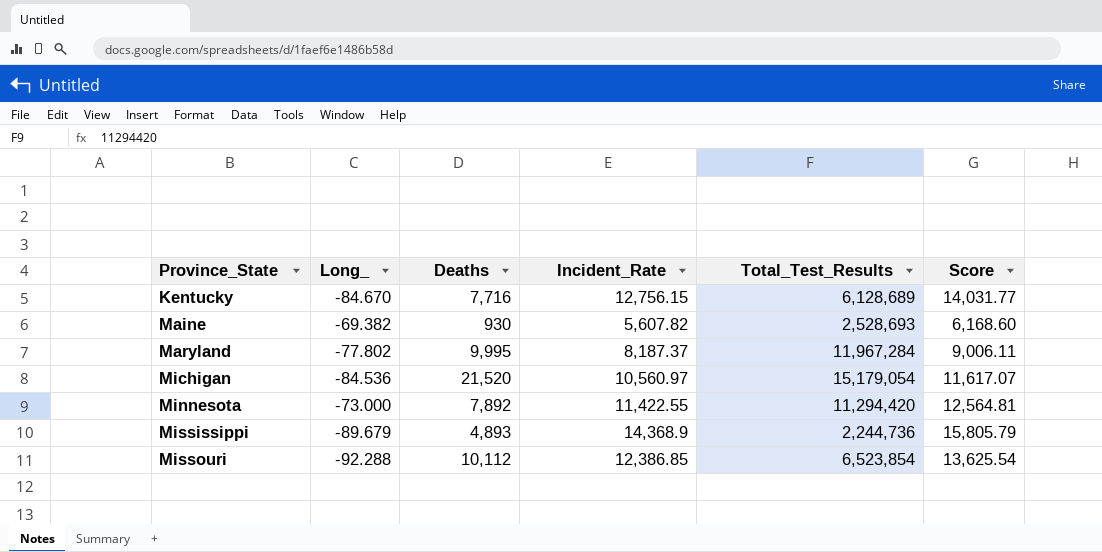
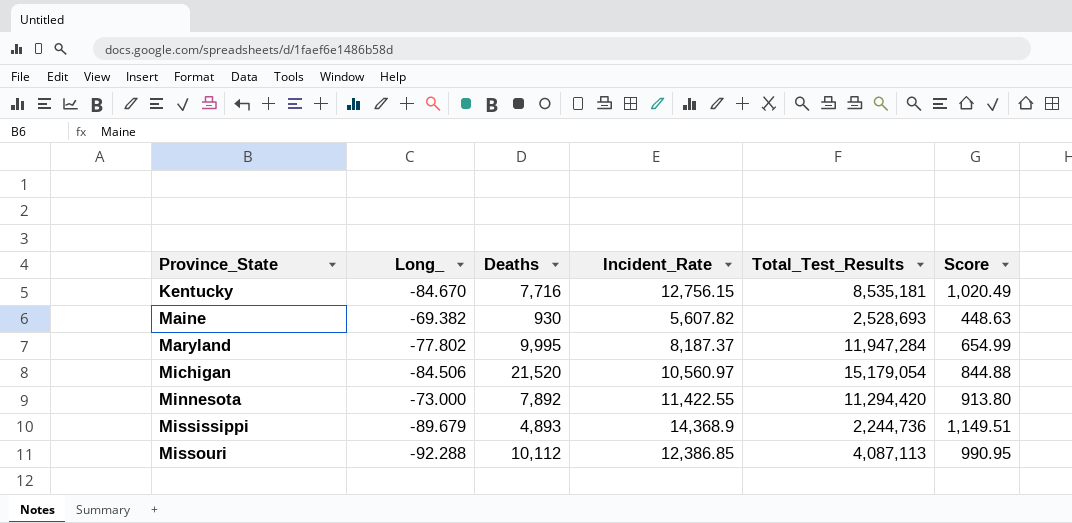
column Score | formula: [Incident_Rate] * 1.1 -> [Incident_Rate] * 0.08
Kentucky | Total_Test_Results: 6,128,689 -> 8,535,181
Maryland | Total_Test_Results: 11,967,284 -> 11,947,284
Michigan | Long_: -84.536 -> -84.506
Missouri | Total_Test_Results: 6,523,854 -> 4,087,113

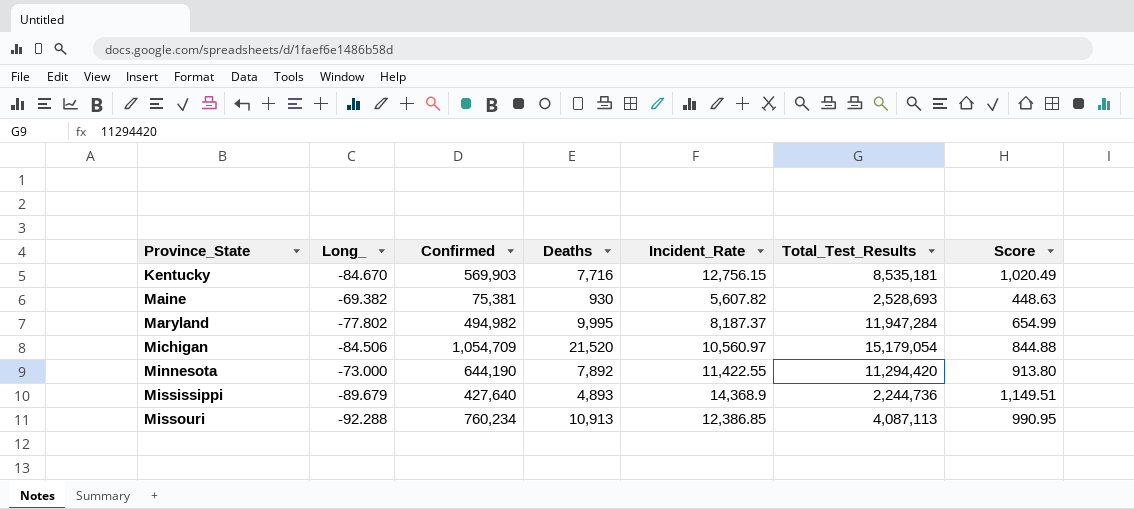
column Confirmed | position: none -> 3
Missouri | Deaths: 10,112 -> 10,913

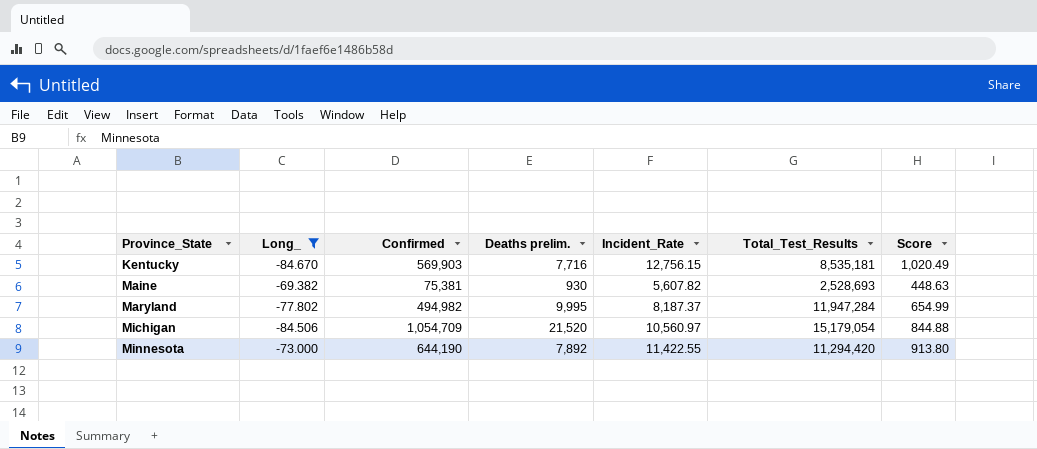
filter: none -> Long_ >= -84.670
column name: Deaths -> Deaths prelim.

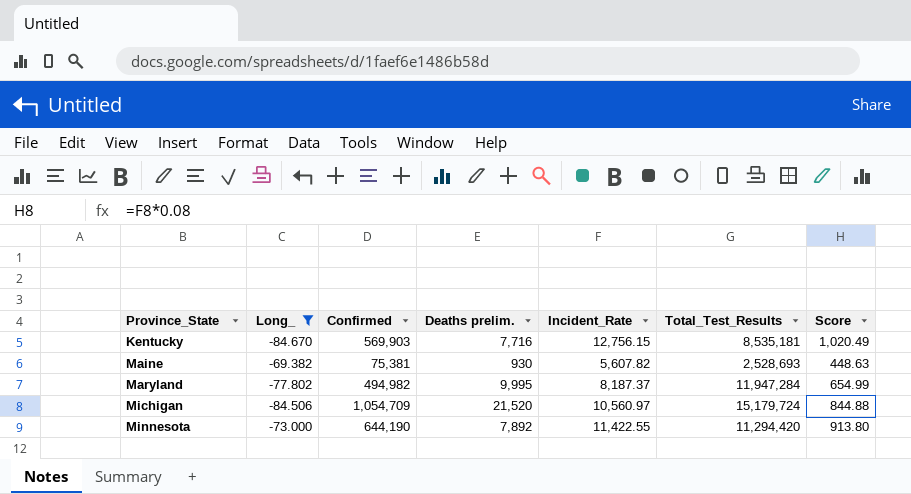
Michigan | Total_Test_Results: 15,179,054 -> 15,179,724

